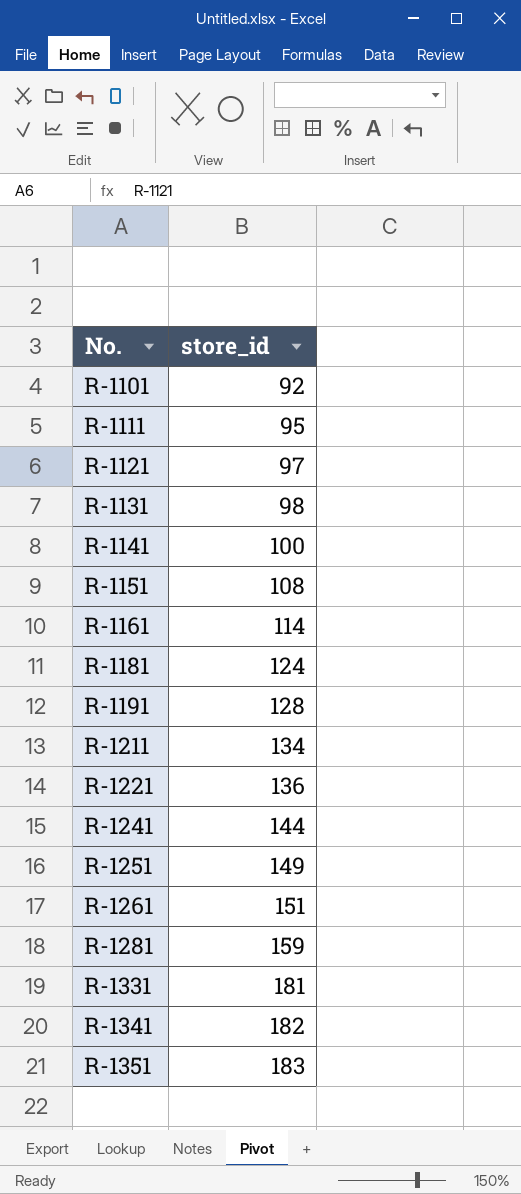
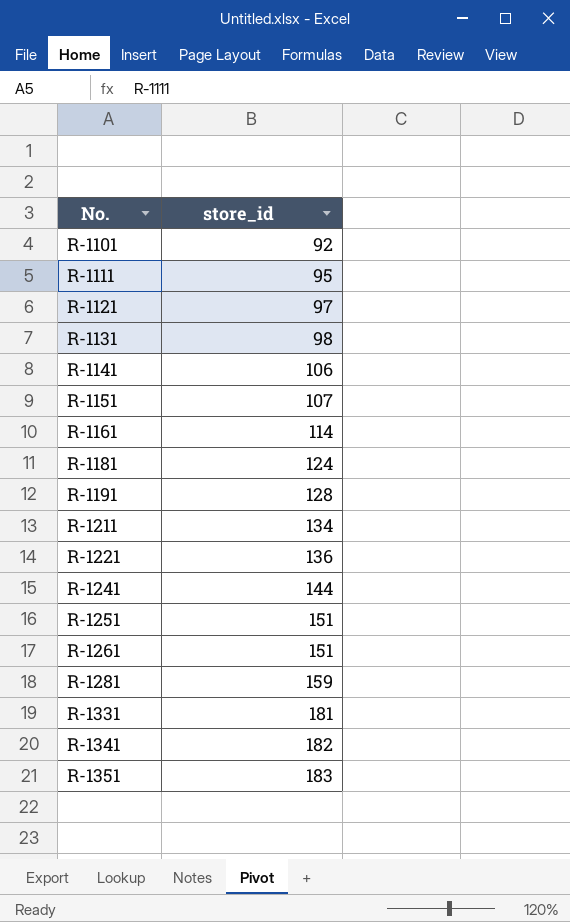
R-1141 | store_id: 100 -> 106
R-1151 | store_id: 108 -> 107
R-1251 | store_id: 149 -> 151

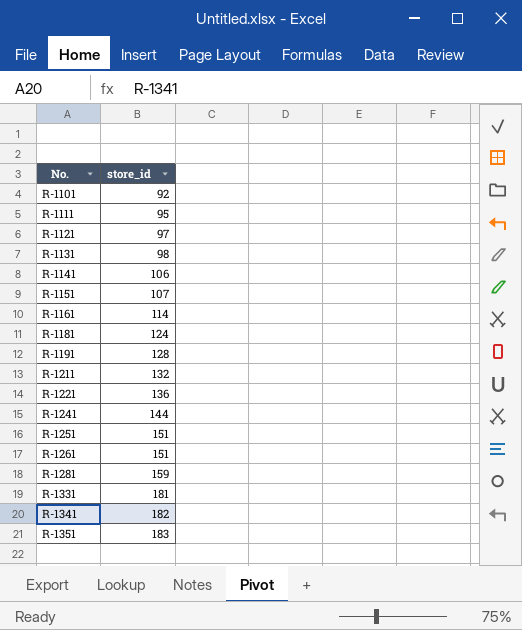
R-1211 | store_id: 134 -> 132

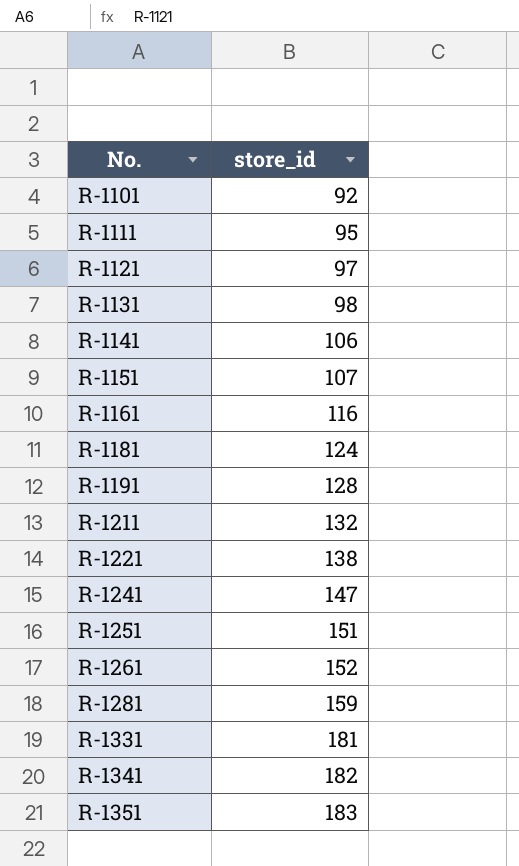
R-1161 | store_id: 114 -> 116
R-1221 | store_id: 136 -> 138
R-1241 | store_id: 144 -> 147
R-1261 | store_id: 151 -> 152

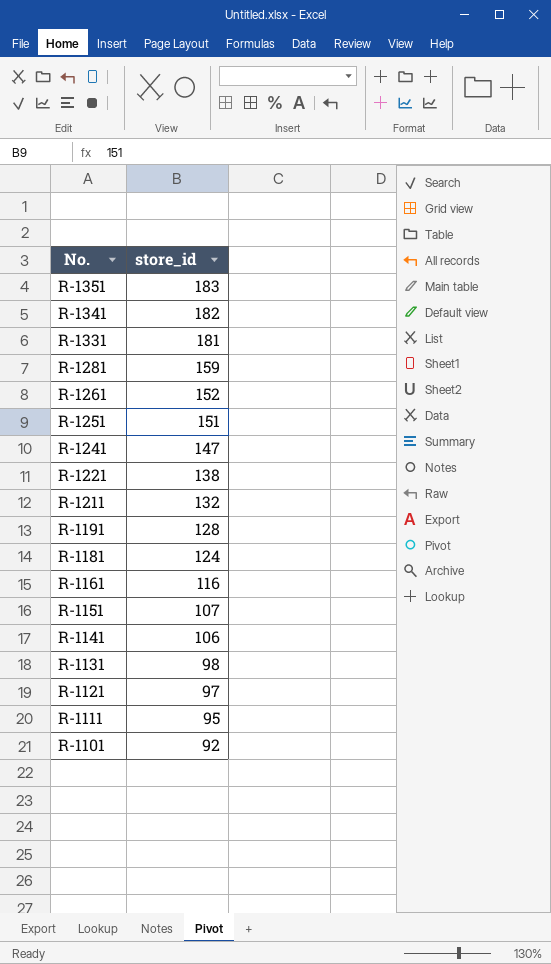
row order: No. ascending -> No. descending

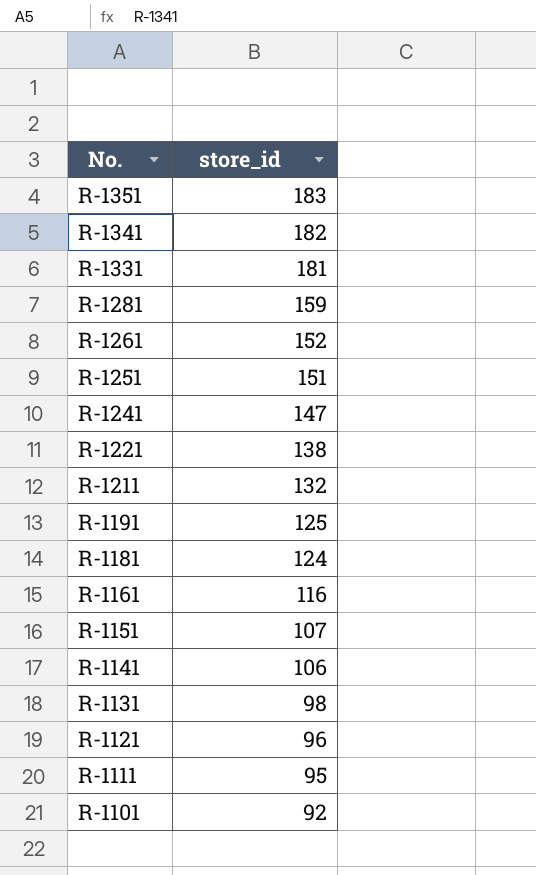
R-1191 | store_id: 128 -> 125
R-1121 | store_id: 97 -> 96

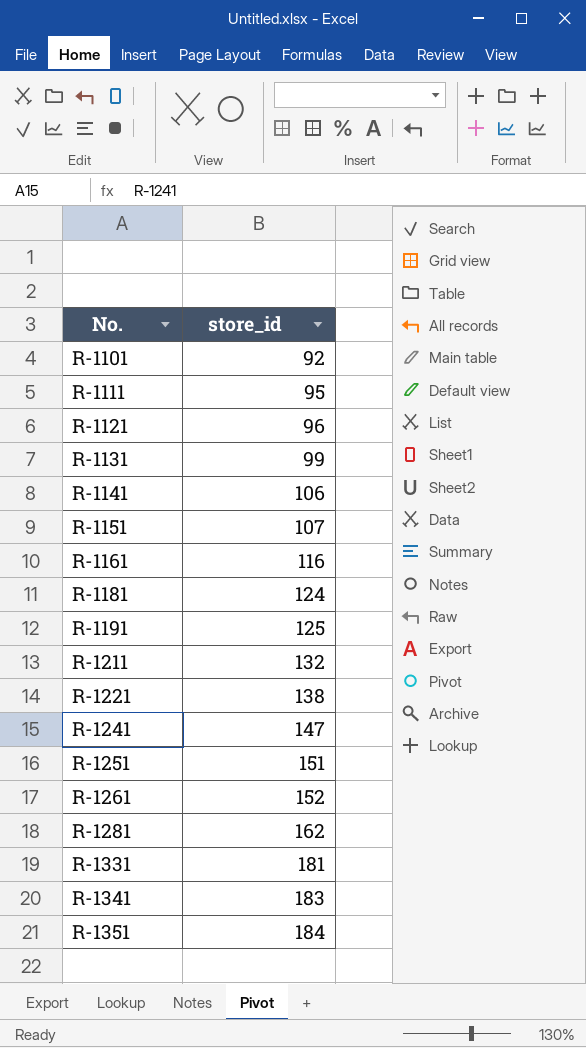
row order: No. descending -> No. ascending
R-1131 | store_id: 98 -> 99
R-1281 | store_id: 159 -> 162
R-1341 | store_id: 182 -> 183
R-1351 | store_id: 183 -> 184

